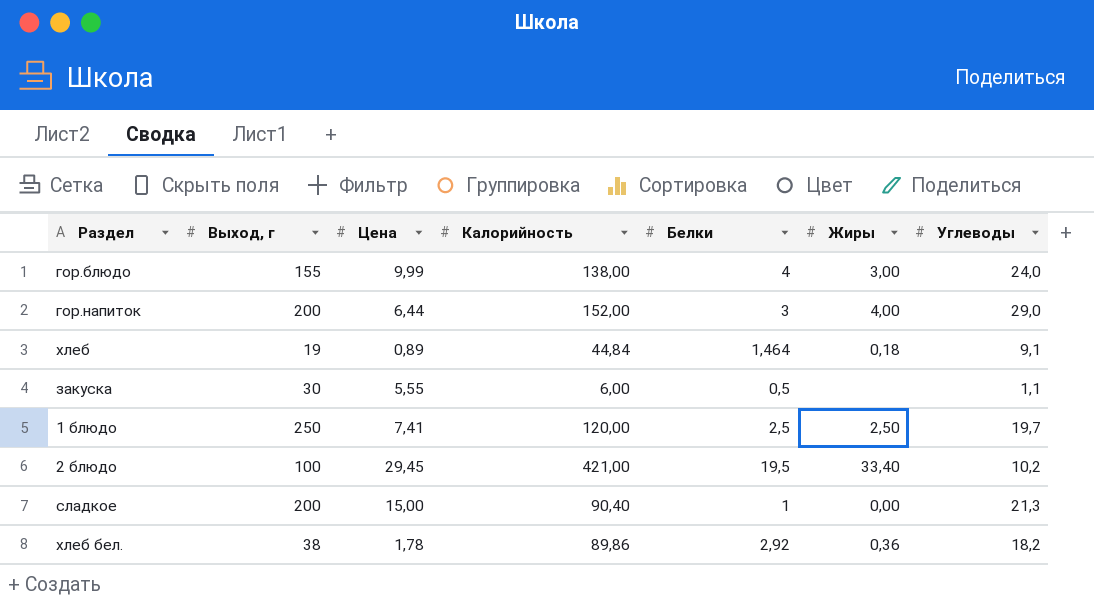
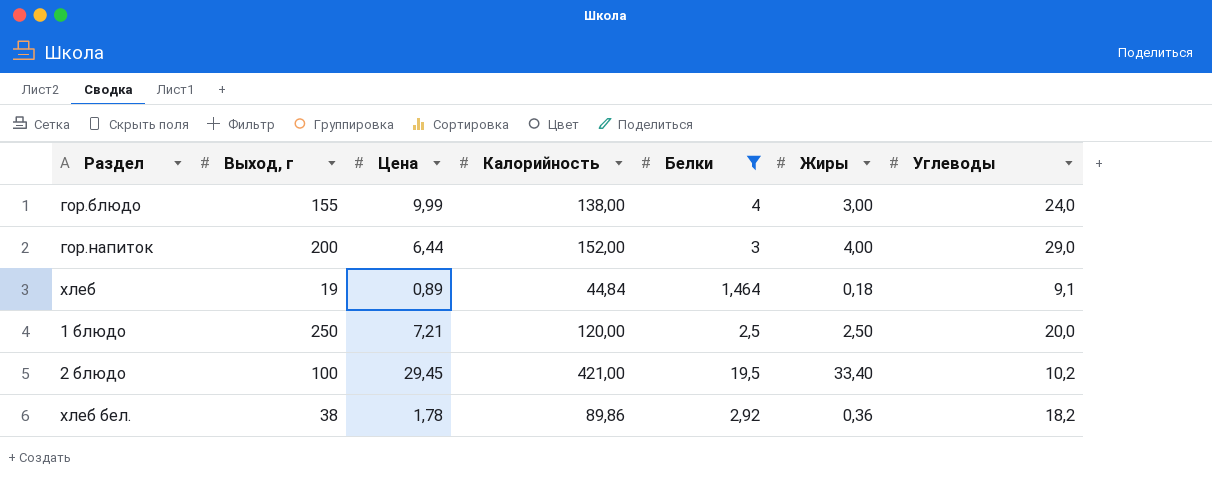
filter: none -> Белки >= 1,464
1 блюдо | Цена: 7,41 -> 7,21
1 блюдо | Углеводы: 19,7 -> 20,0

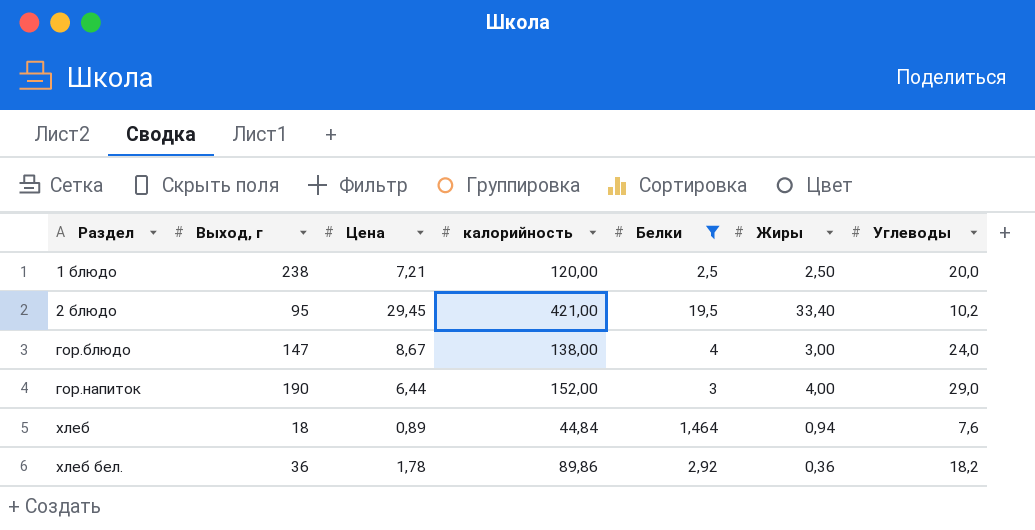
row order: none -> Раздел ascending
column name: Калорийность -> калорийность
1 блюдо | Выход, г: 250 -> 238
2 блюдо | Выход, г: 100 -> 95
гор.блюдо | Выход, г: 155 -> 147
гор.блюдо | Цена: 9,99 -> 8,67
гор.напиток | Выход, г: 200 -> 190
хлеб | Выход, г: 19 -> 18
хлеб | Жиры: 0,18 -> 0,94
хлеб | Углеводы: 9,1 -> 7,6
хлеб бел. | Выход, г: 38 -> 36

